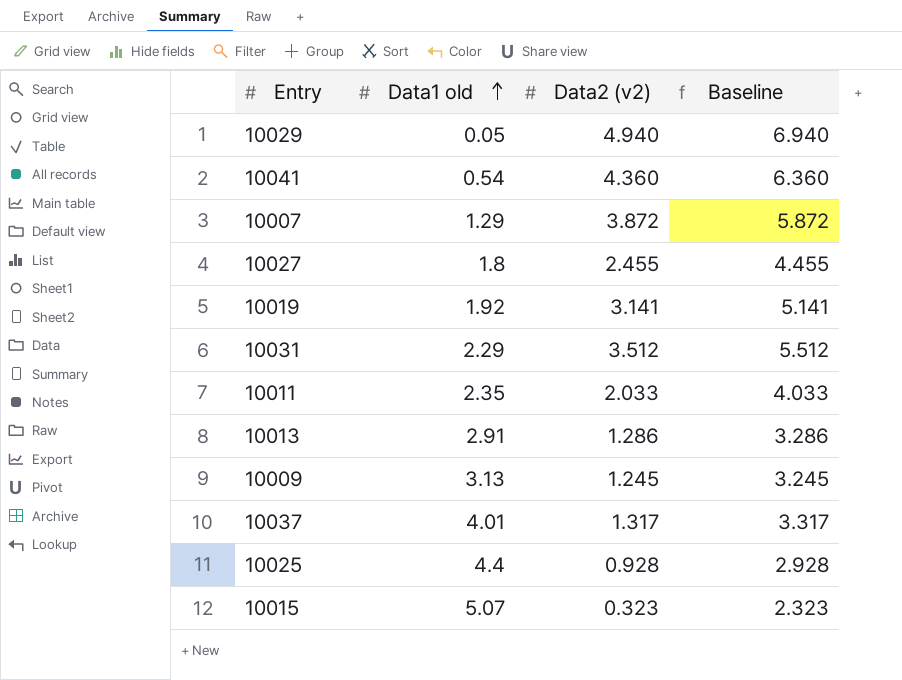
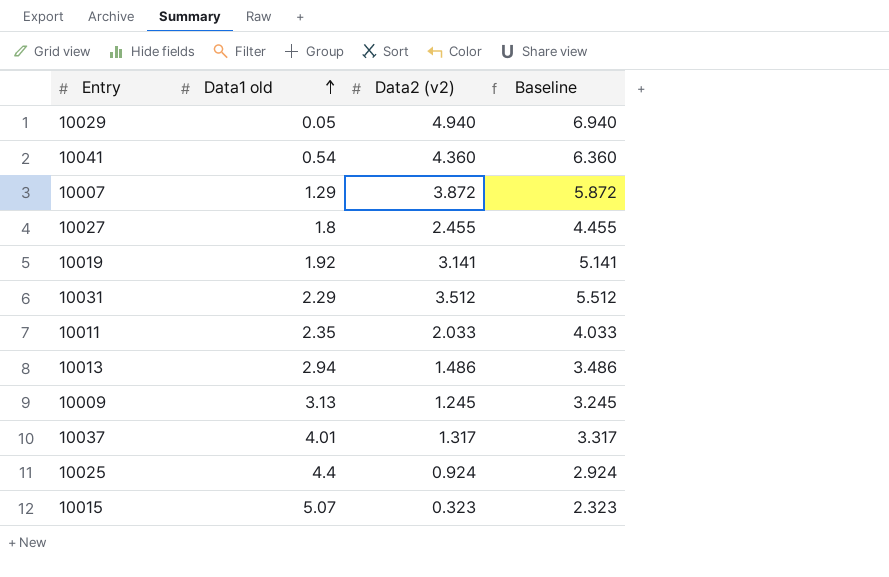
10013 | Data1 old: 2.91 -> 2.94
10013 | Data2 (v2): 1.286 -> 1.486
10013 | Baseline: 3.286 -> 3.486
10025 | Data2 (v2): 0.928 -> 0.924
10025 | Baseline: 2.928 -> 2.924

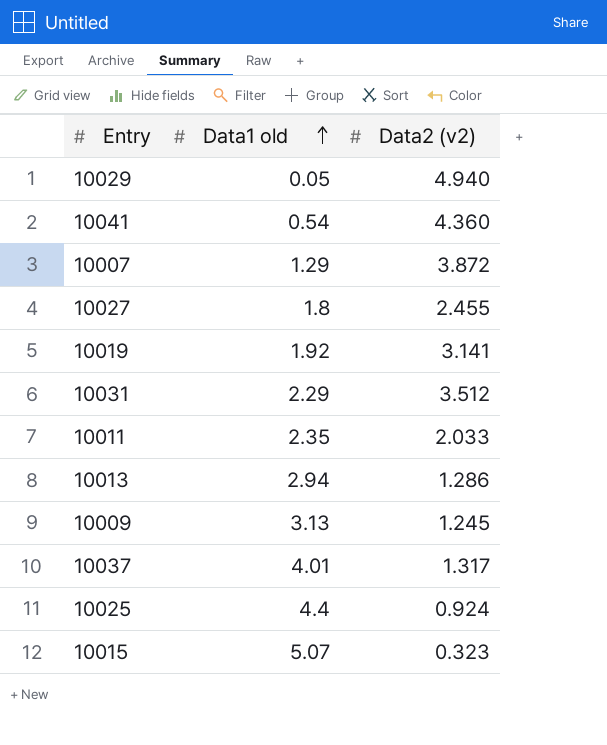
column Baseline | formula: [Data2 (v2)] + 2 -> none
10013 | Data2 (v2): 1.486 -> 1.286

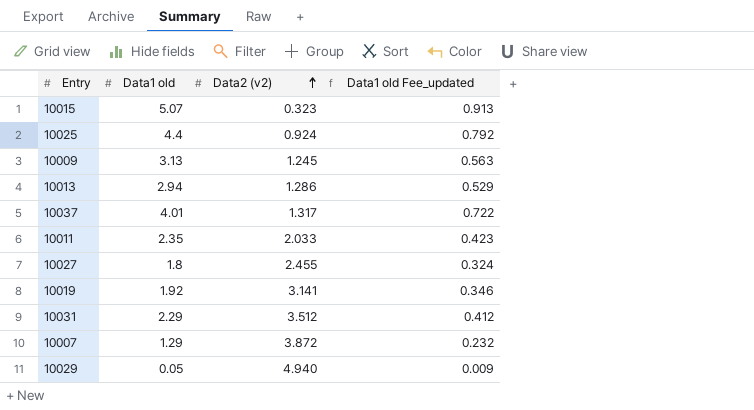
row order: Data1 old ascending -> Data2 (v2) ascending
column Data1 old Fee_updated | formula: none -> [Data1 old] * 0.18
row 10041: 0.54 | 4.360 -> none

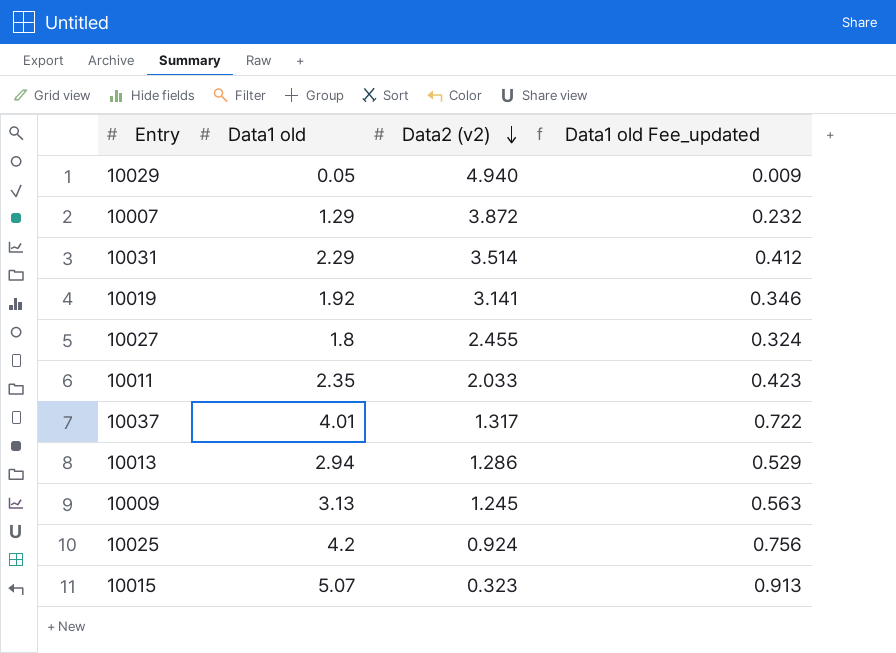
row order: Data2 (v2) ascending -> Data2 (v2) descending
10031 | Data2 (v2): 3.512 -> 3.514
10025 | Data1 old: 4.4 -> 4.2
10025 | Data1 old Fee_updated: 0.792 -> 0.756

